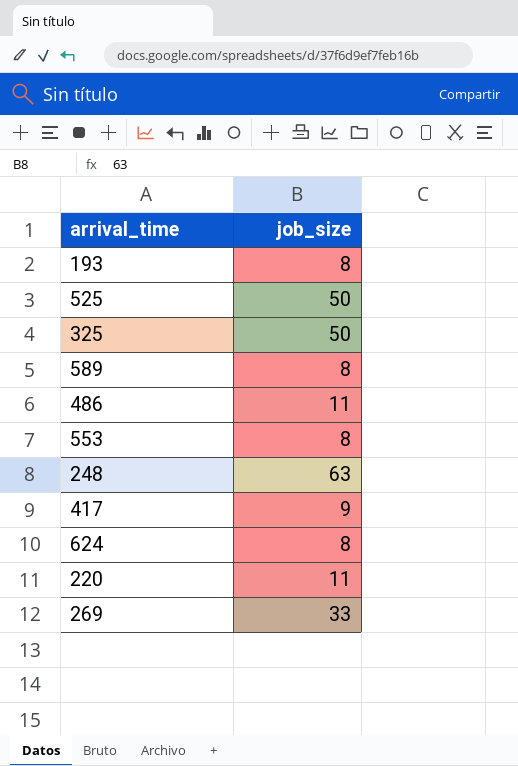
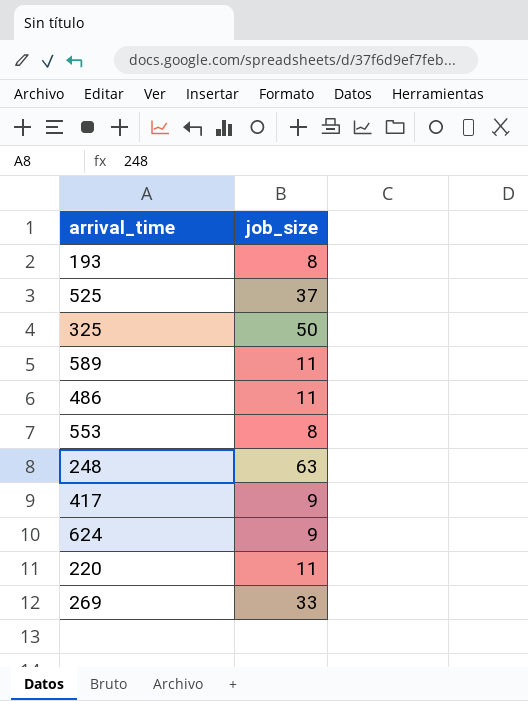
525 | job_size: 50 -> 37
589 | job_size: 8 -> 11
624 | job_size: 8 -> 9

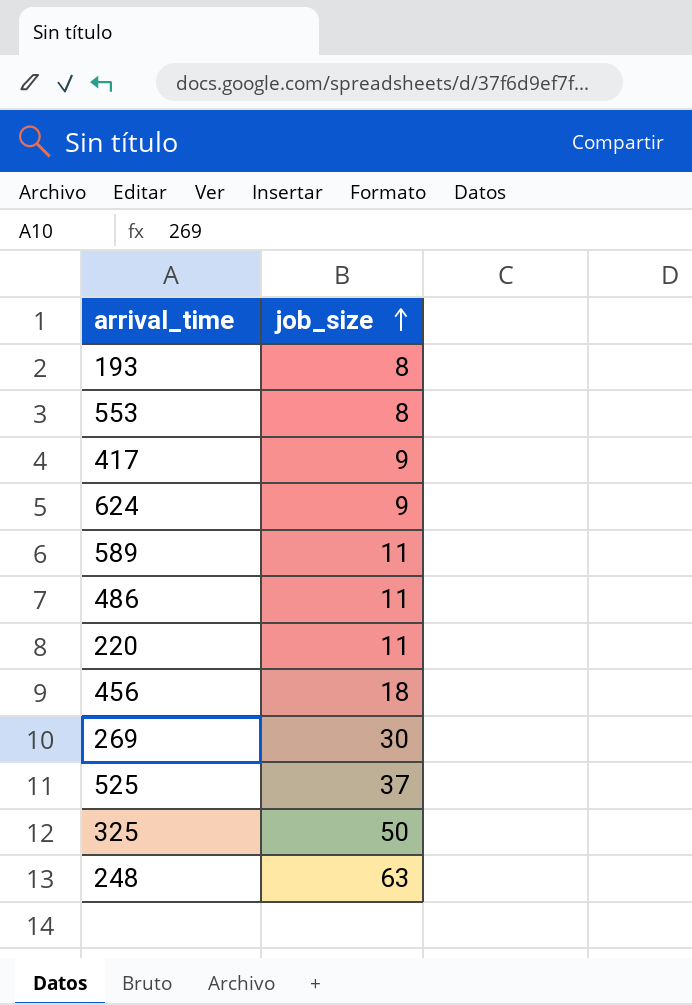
row order: none -> job_size ascending
row 456: none -> 18
269 | job_size: 33 -> 30

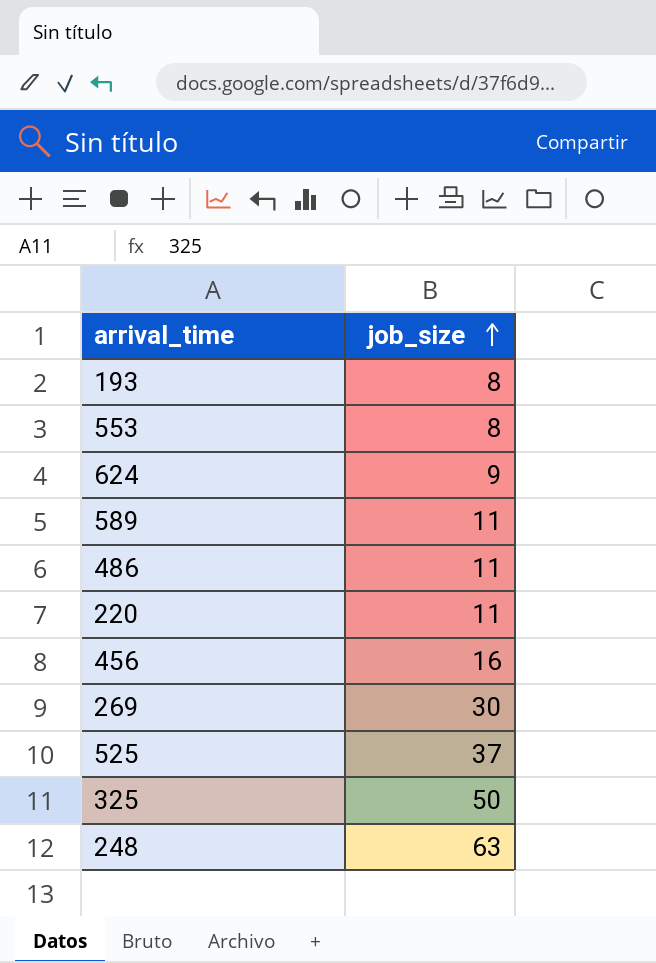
row 417: 9 -> none
456 | job_size: 18 -> 16

